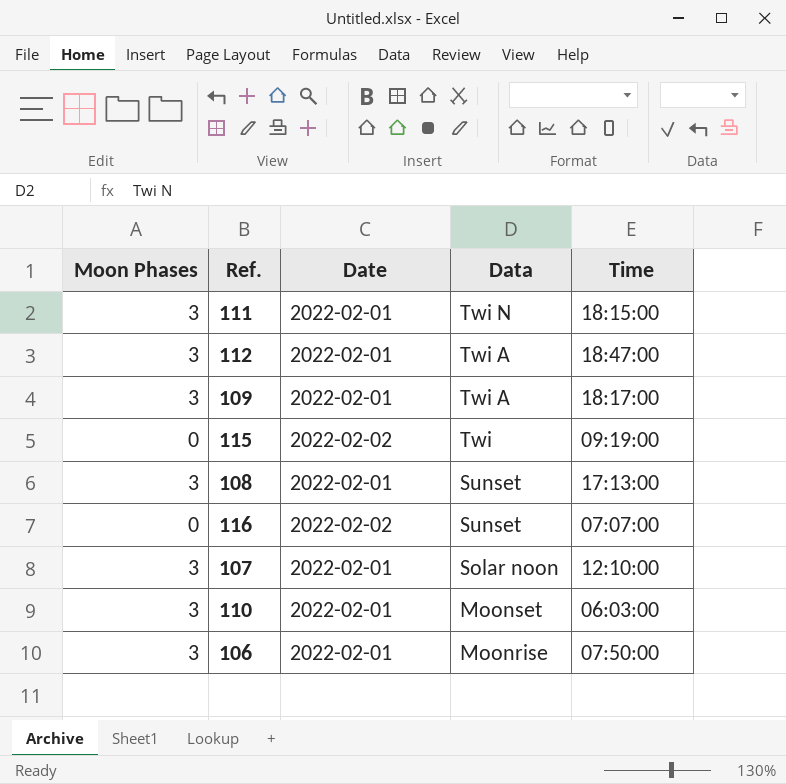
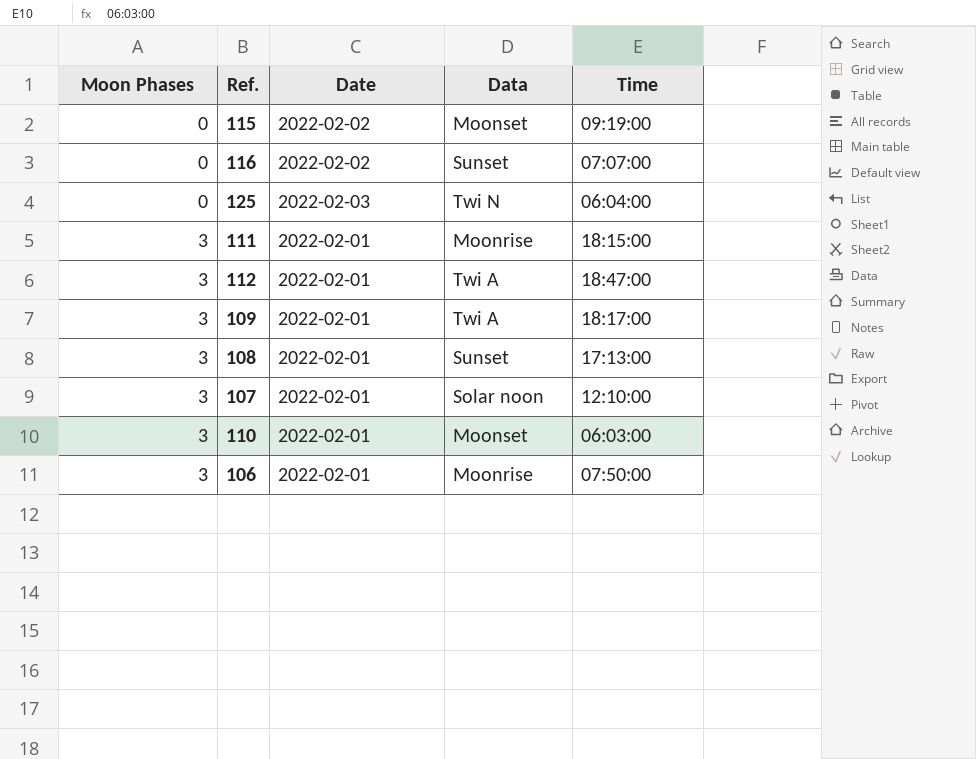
row order: Data descending -> Moon Phases ascending
115 | Data: Twi -> Moonset
row 125: none -> 0 | 2022-02-03 | Twi N | 06:04:00
111 | Data: Twi N -> Moonrise

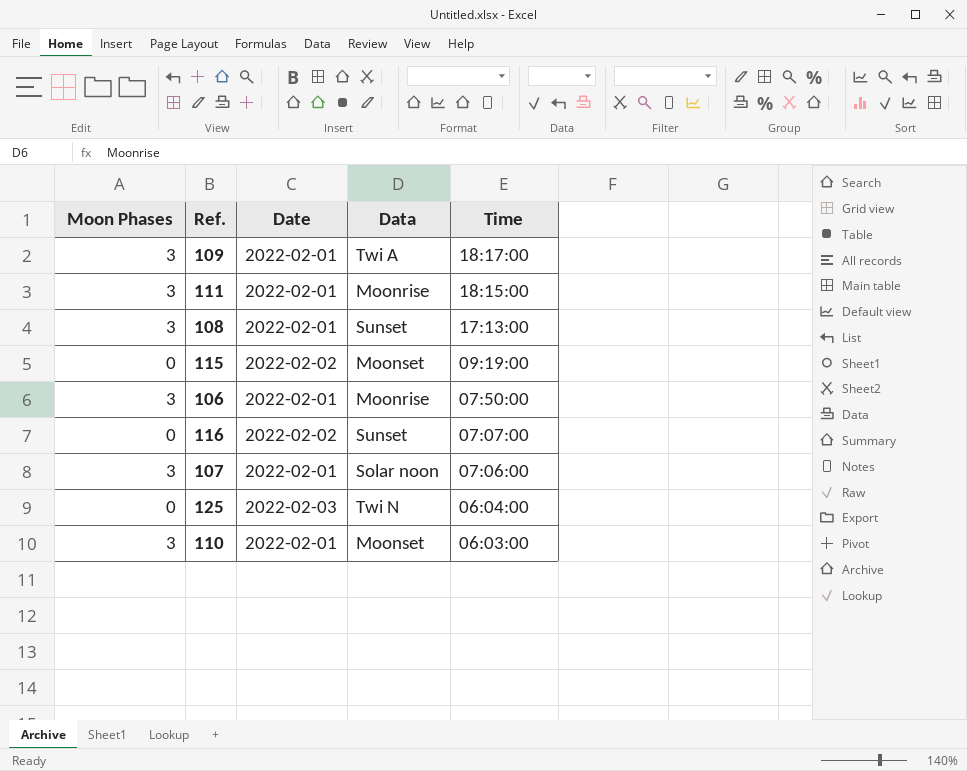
row order: Moon Phases ascending -> Time descending
row 112: 3 | 2022-02-01 | Twi A | 18:47:00 -> none
107 | Time: 12:10:00 -> 07:06:00

